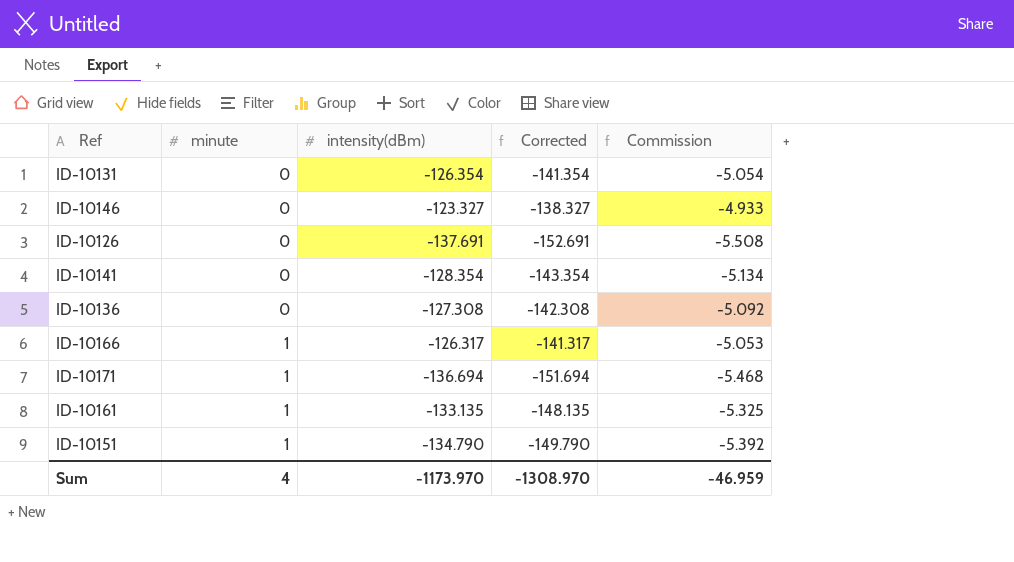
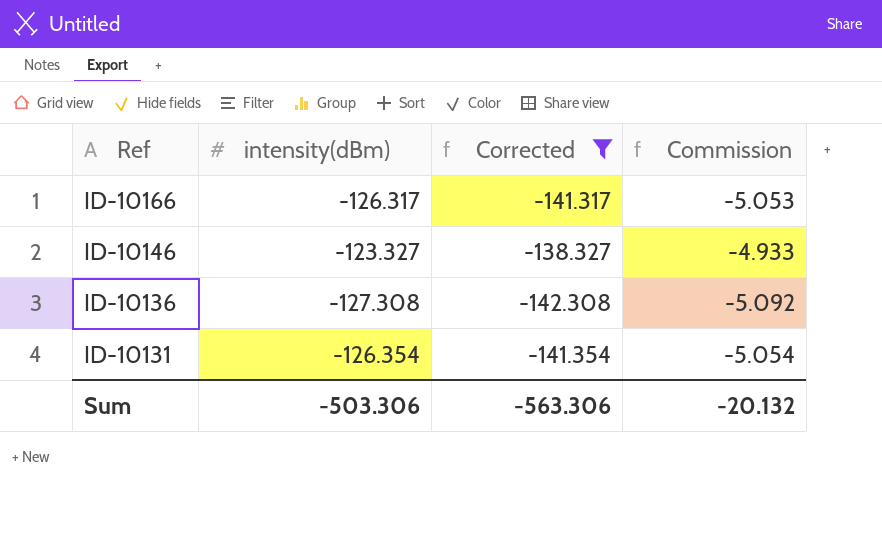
filter: none -> Corrected >= -142.308
row order: minute ascending -> Ref descending
column minute | position: 2 -> none
Sum | intensity(dBm): -1173.970 -> -503.306
Sum | Corrected: -1308.970 -> -563.306
Sum | Commission: -46.959 -> -20.132

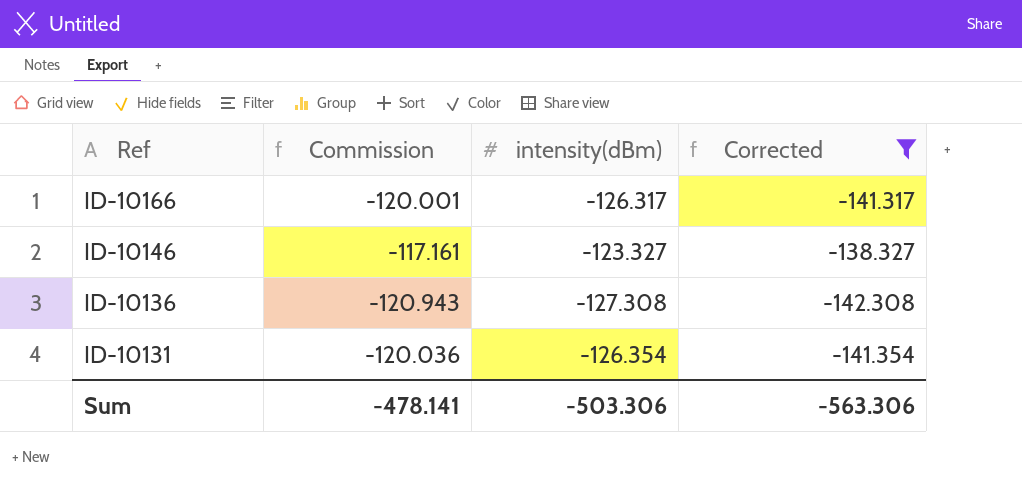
column Commission | formula: [intensity(dBm)] * 0.04 -> [intensity(dBm)] * 0.95
column Commission | position: 4 -> 2
Sum | Commission: -20.132 -> -478.141

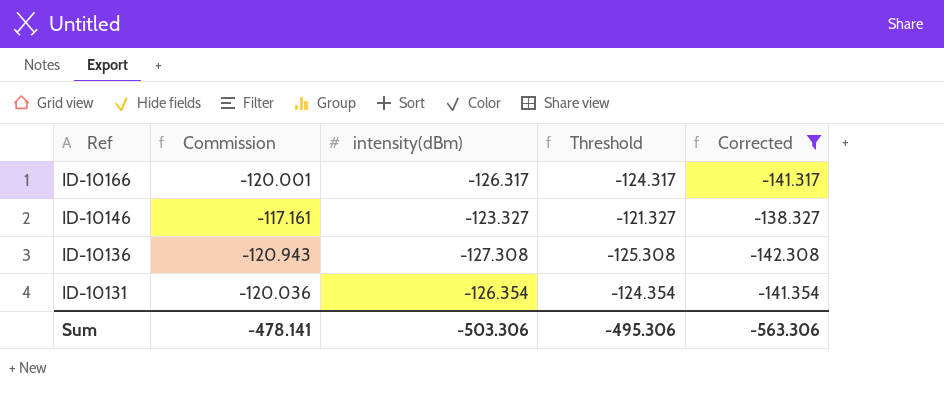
column Threshold | formula: none -> [intensity(dBm)] + 2

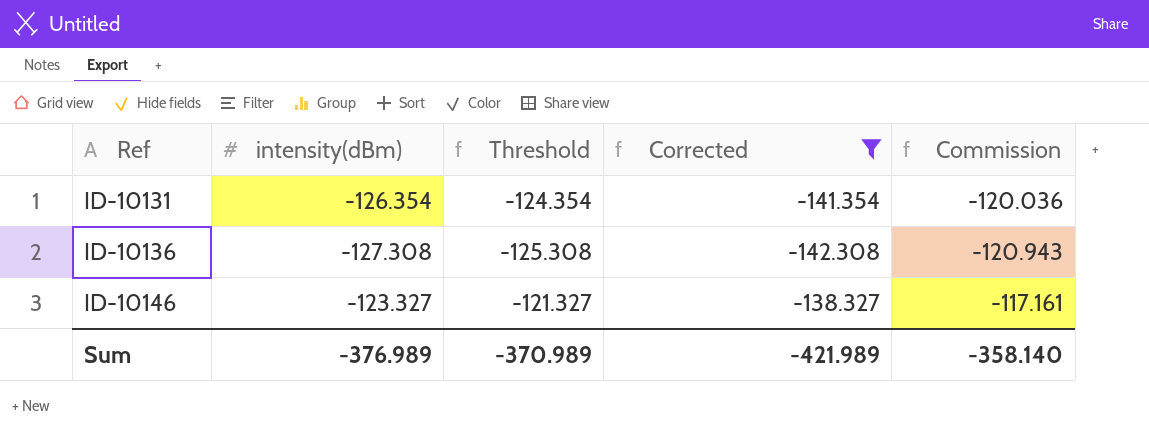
row order: Ref descending -> Ref ascending
column Commission | position: 2 -> 5
row ID-10166: -120.001 | -126.317 | -124.317 | -141.317 -> none
Sum | intensity(dBm): -503.306 -> -376.989
Sum | Threshold: -495.306 -> -370.989
Sum | Corrected: -563.306 -> -421.989
Sum | Commission: -478.141 -> -358.140

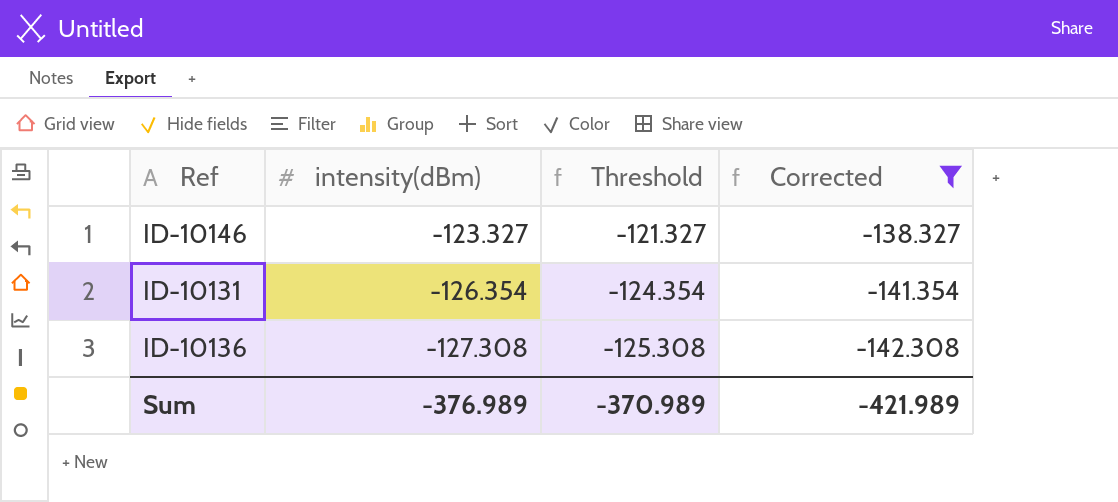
row order: Ref ascending -> intensity(dBm) descending
column Commission | formula: [intensity(dBm)] * 0.95 -> none

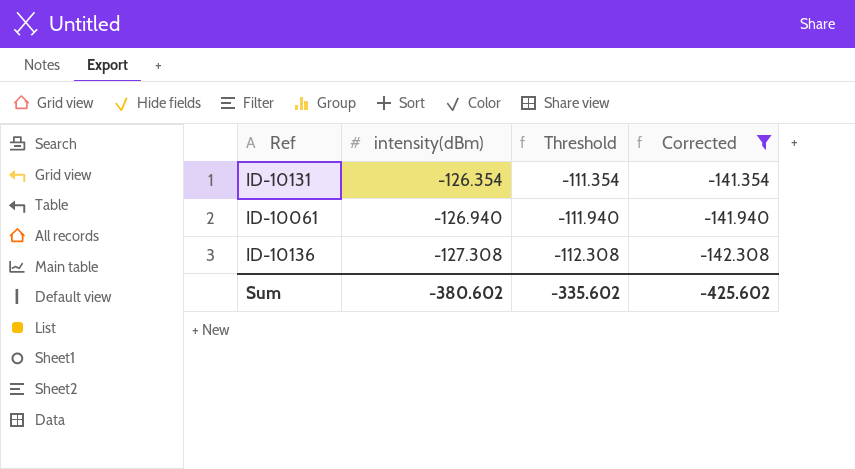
column Threshold | formula: [intensity(dBm)] + 2 -> [intensity(dBm)] + 15
row ID-10146: -123.327 | -121.327 | -138.327 -> none
row ID-10061: none -> -126.940 | -111.940 | -141.940
Sum | intensity(dBm): -376.989 -> -380.602
Sum | Threshold: -370.989 -> -335.602
Sum | Corrected: -421.989 -> -425.602

